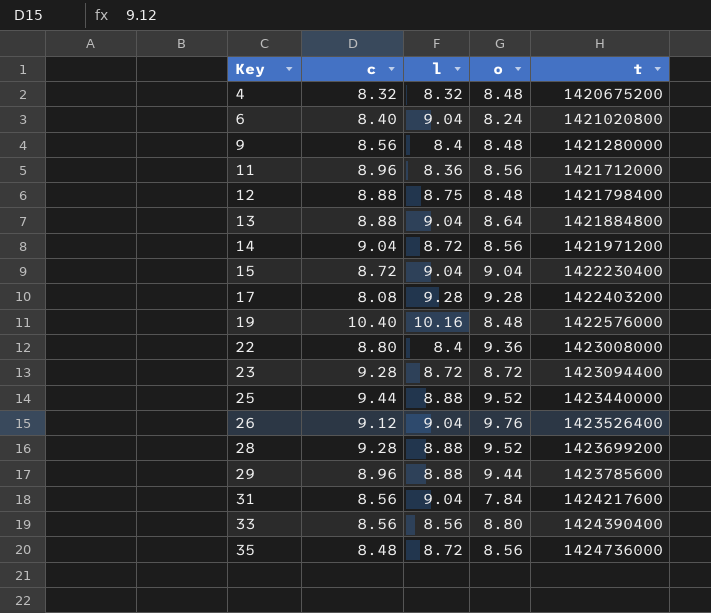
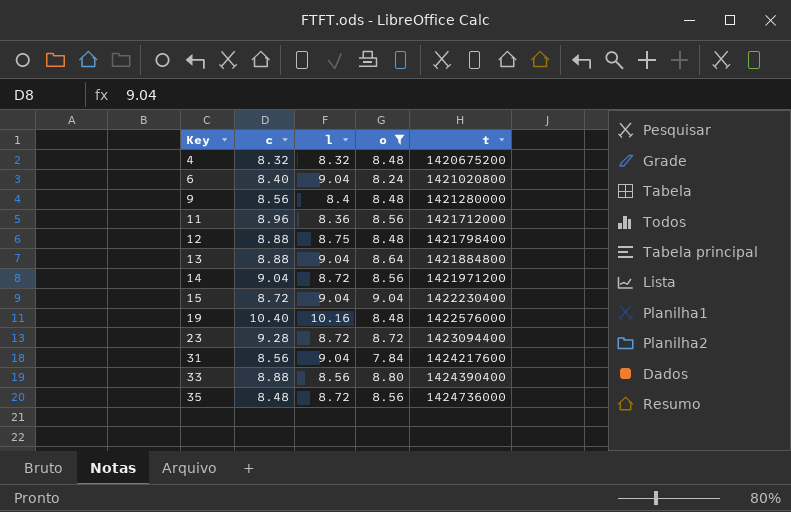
filter: none -> o <= 9.04
33 | c: 8.56 -> 8.88

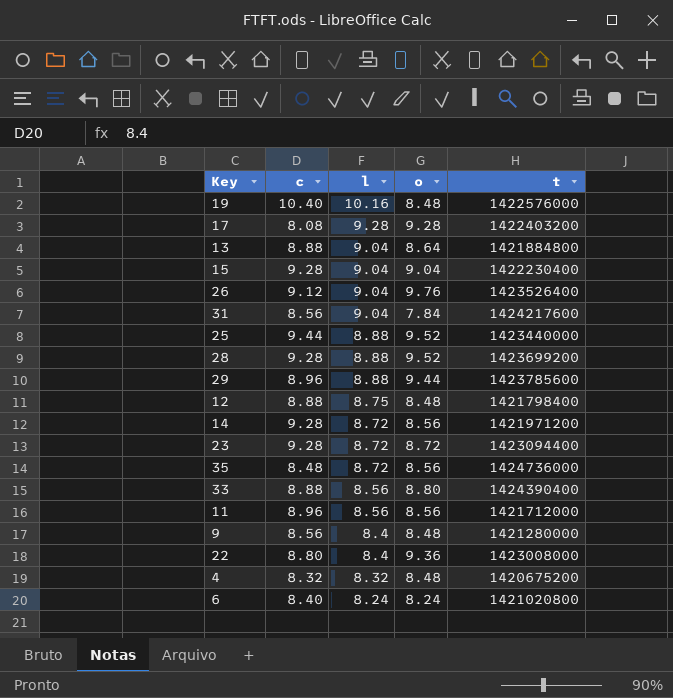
filter: o <= 9.04 -> none
row order: Key ascending -> l descending
15 | c: 8.72 -> 9.28
14 | c: 9.04 -> 9.28
11 | l: 8.36 -> 8.56
6 | l: 9.04 -> 8.24

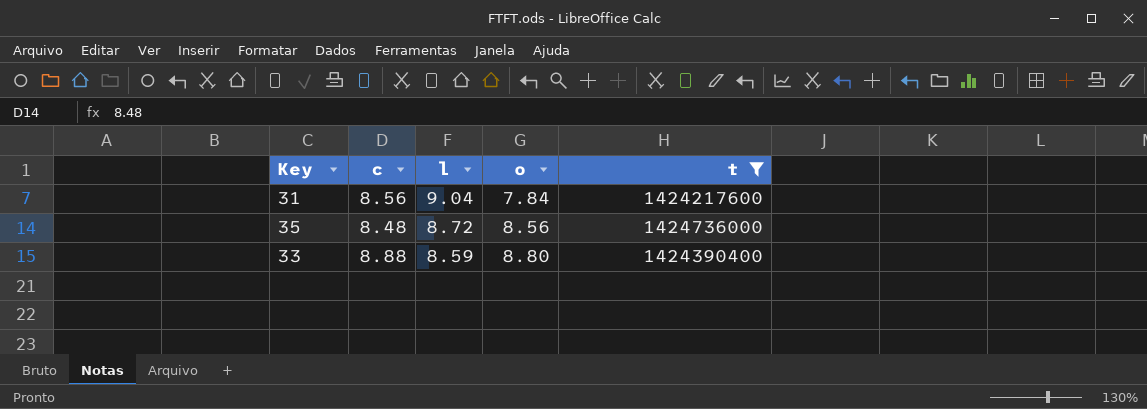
filter: none -> t >= 1424217600
33 | l: 8.56 -> 8.59

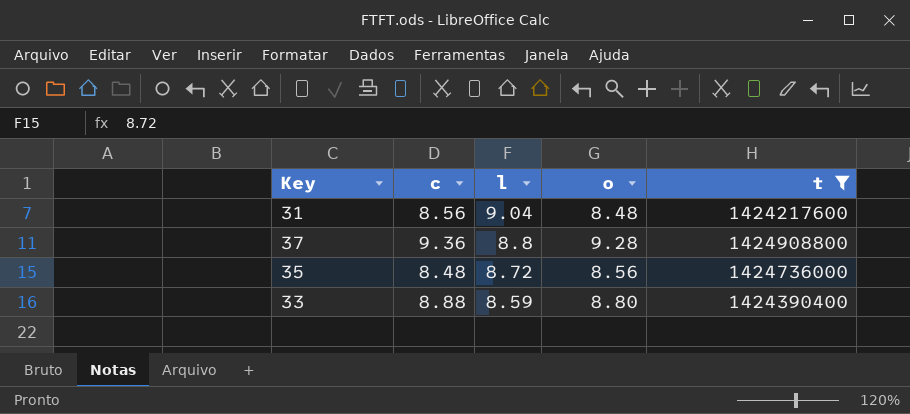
31 | o: 7.84 -> 8.48
row 37: none -> 9.36 | 8.8 | 9.28 | 1424908800

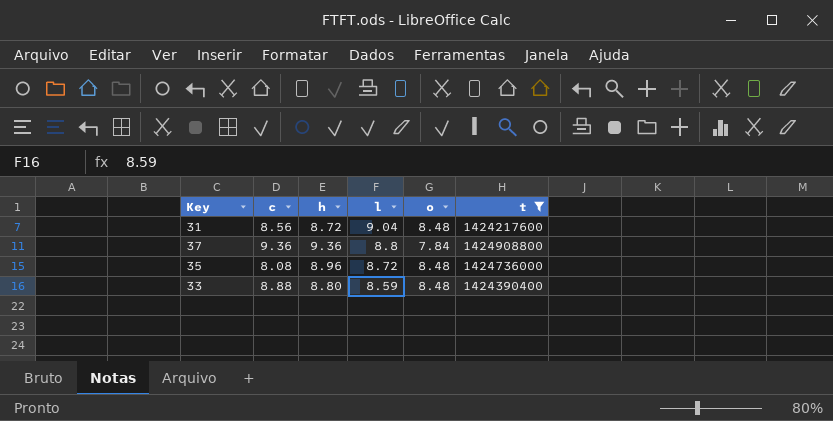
column h | position: none -> 3
37 | o: 9.28 -> 7.84
35 | c: 8.48 -> 8.08
35 | o: 8.56 -> 8.48
33 | o: 8.80 -> 8.48

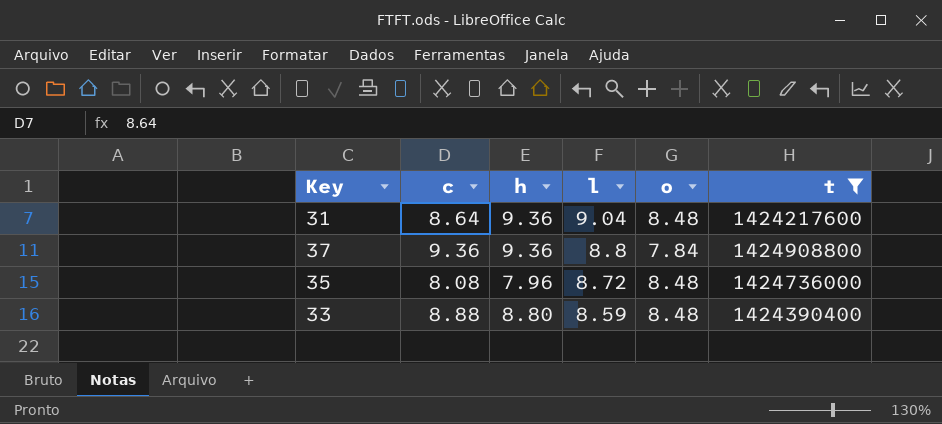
31 | c: 8.56 -> 8.64
31 | h: 8.72 -> 9.36
35 | h: 8.96 -> 7.96

